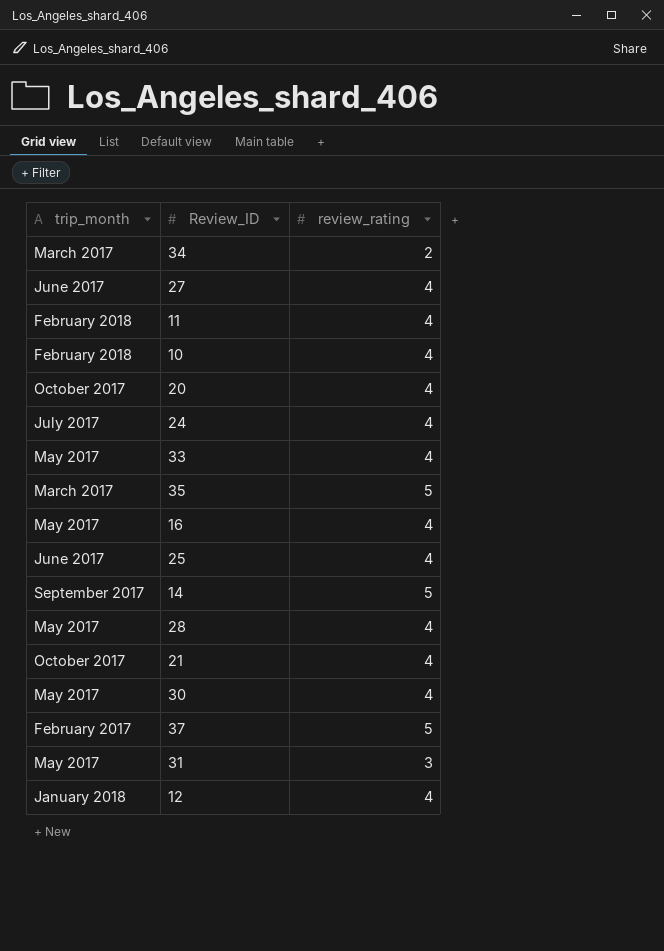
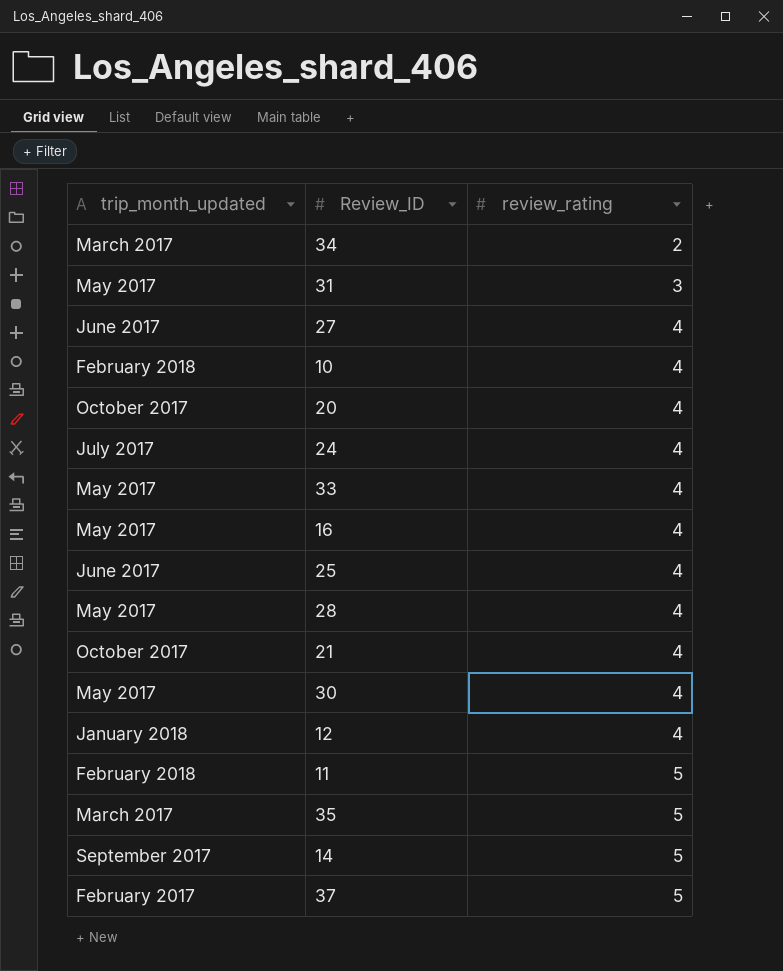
row order: none -> review_rating ascending
column name: trip_month -> trip_month_updated
11 | review_rating: 4 -> 5

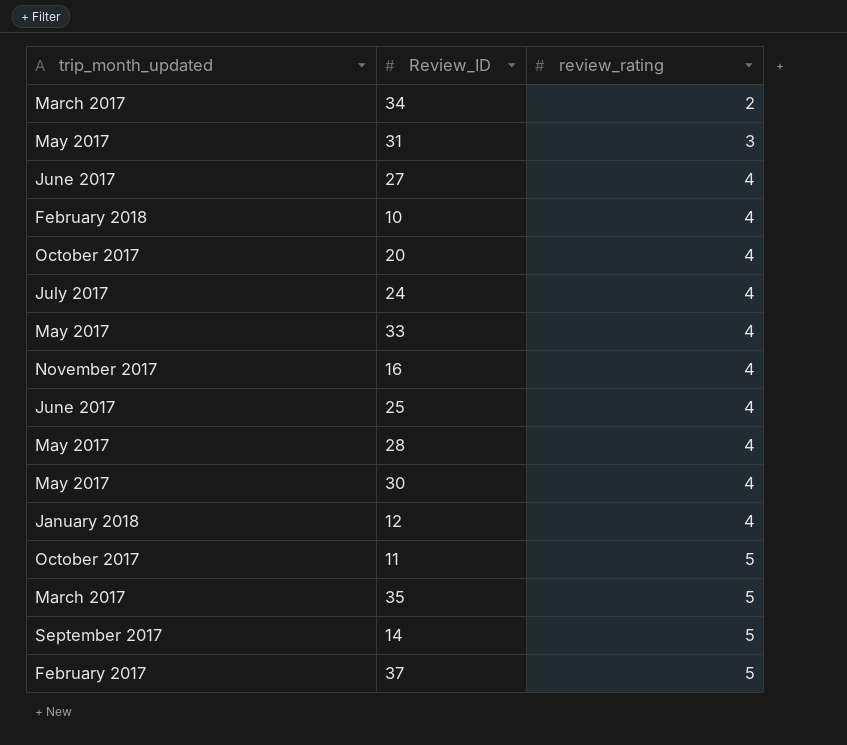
row 21: October 2017 | 4 -> none
16 | trip_month_updated: May 2017 -> November 2017
11 | trip_month_updated: February 2018 -> October 2017

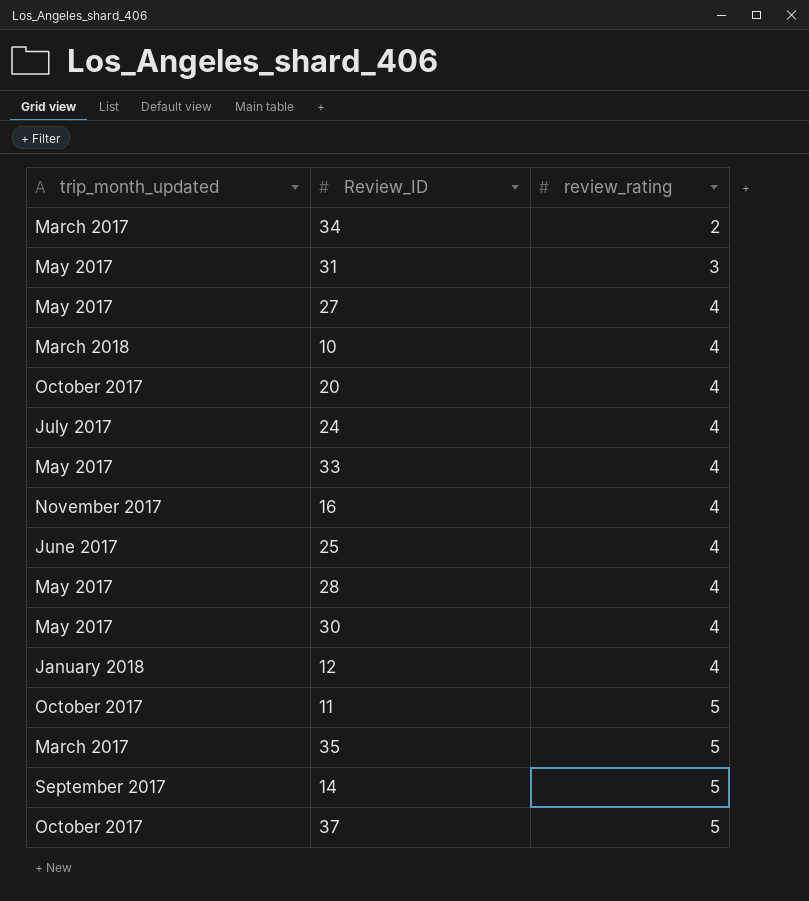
27 | trip_month_updated: June 2017 -> May 2017
10 | trip_month_updated: February 2018 -> March 2018
37 | trip_month_updated: February 2017 -> October 2017

